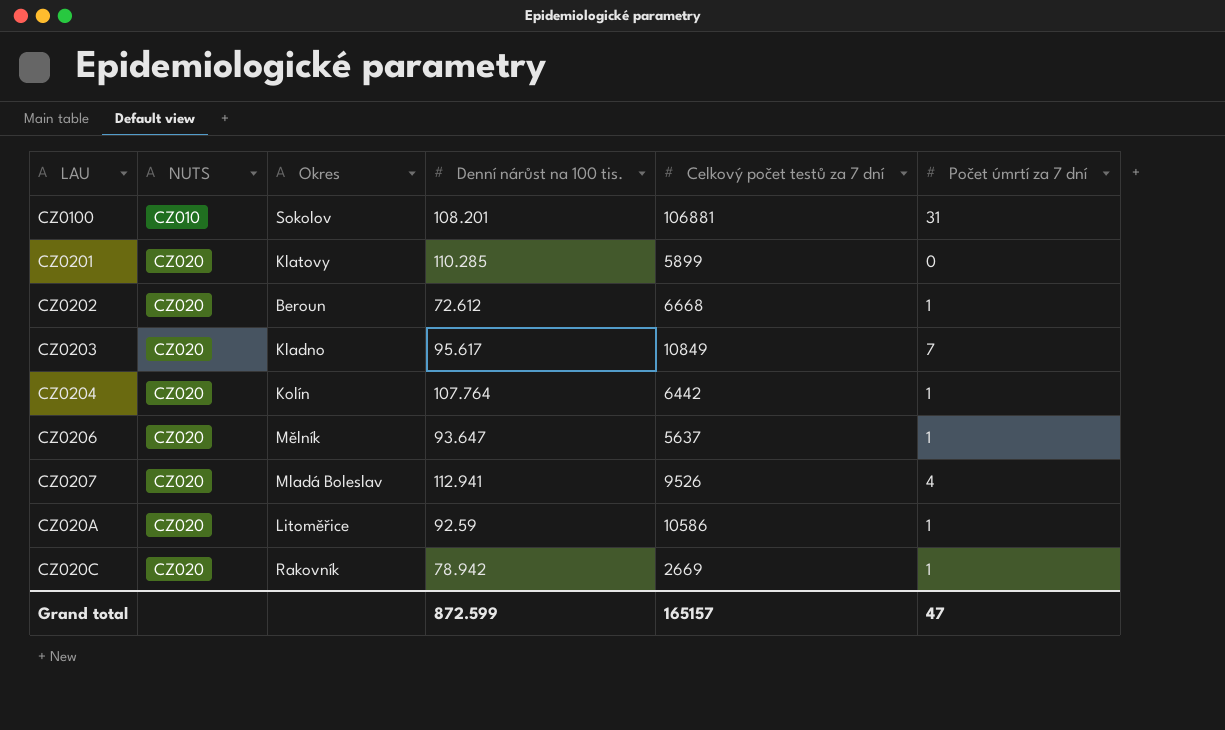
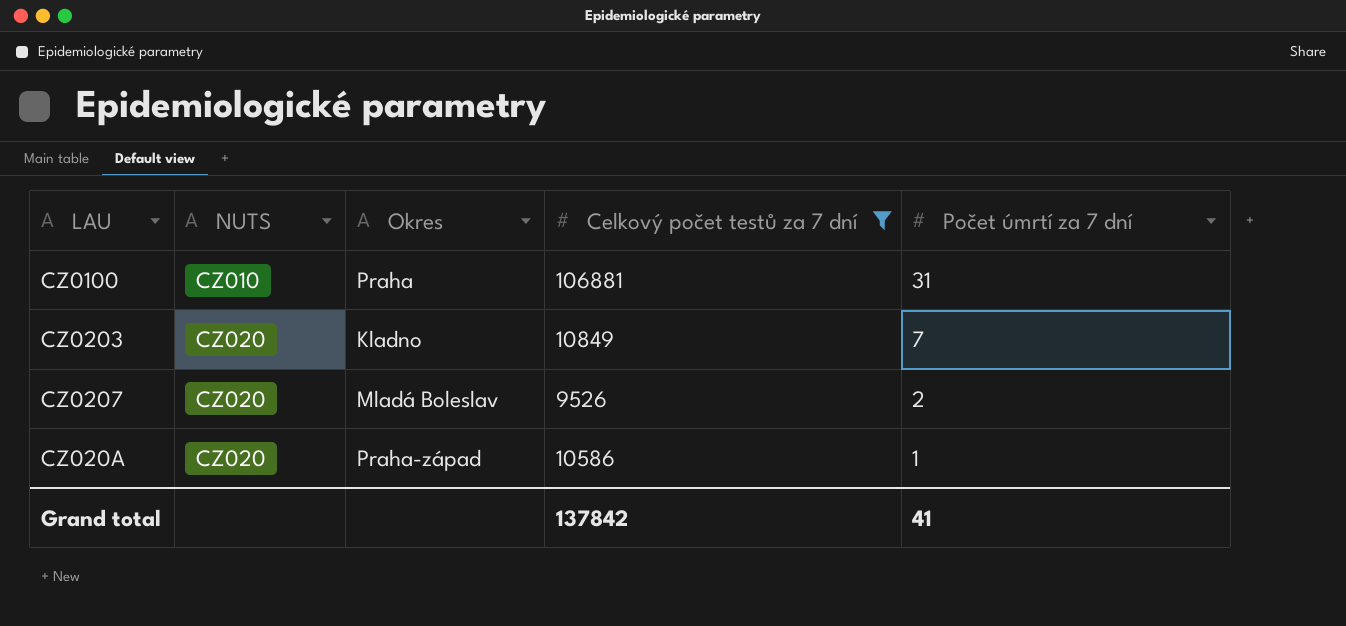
filter: none -> Celkový počet testů za 7 dní >= 9526
column Denní nárůst na 100 tis. | position: 4 -> none
CZ0100 | Okres: Sokolov -> Praha
CZ0207 | Počet úmrtí za 7 dní: 4 -> 2
CZ020A | Okres: Litoměřice -> Praha-západ
Grand total | Celkový počet testů za 7 dní: 165157 -> 137842
Grand total | Počet úmrtí za 7 dní: 47 -> 41

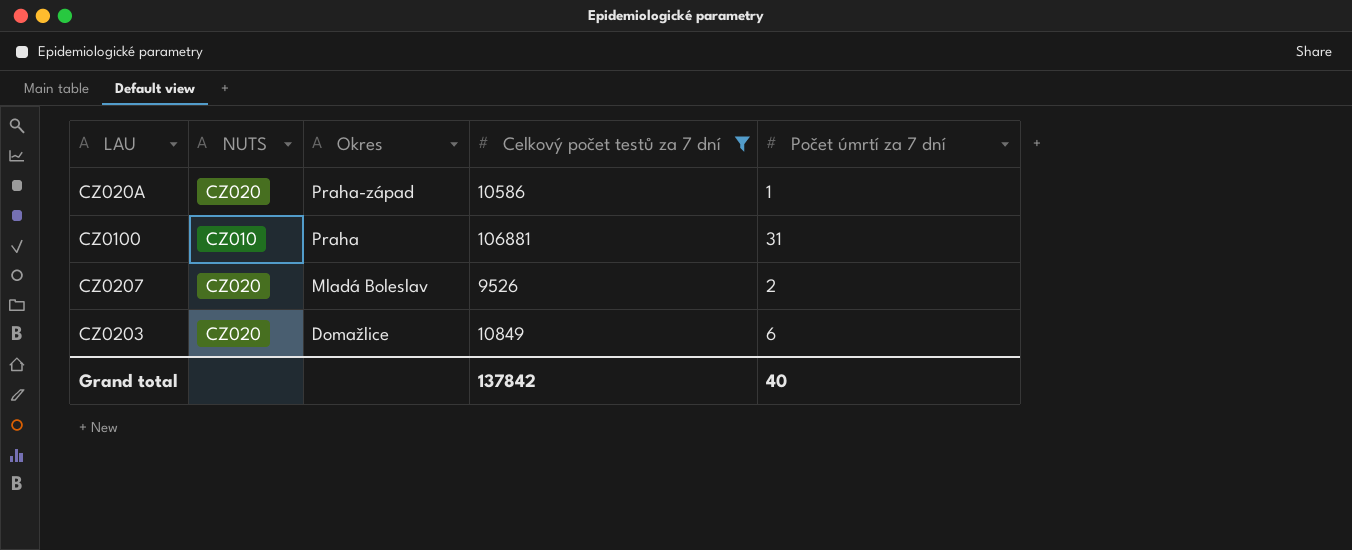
row order: NUTS ascending -> Okres descending
CZ0203 | Okres: Kladno -> Domažlice
CZ0203 | Počet úmrtí za 7 dní: 7 -> 6
Grand total | Počet úmrtí za 7 dní: 41 -> 40

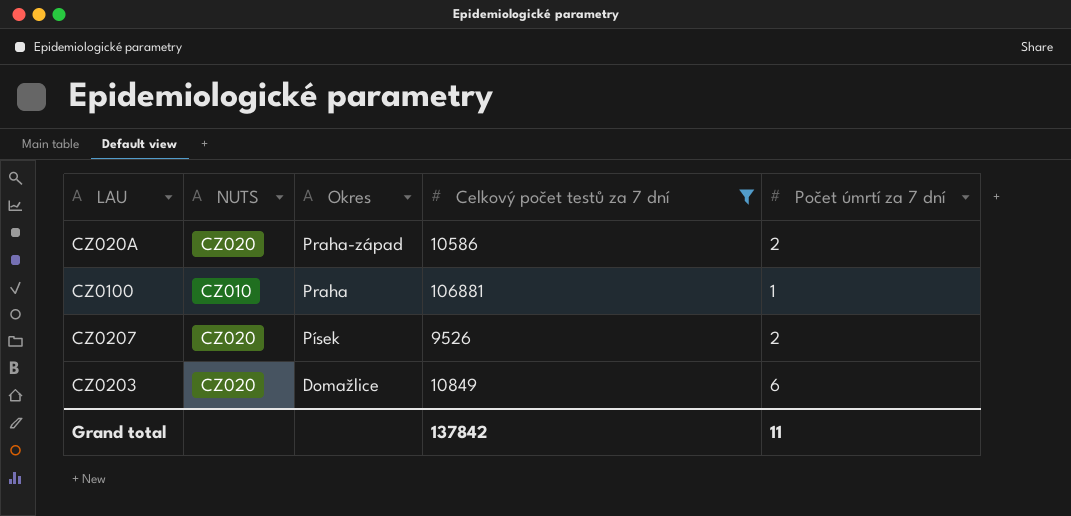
CZ020A | Počet úmrtí za 7 dní: 1 -> 2
CZ0100 | Počet úmrtí za 7 dní: 31 -> 1
CZ0207 | Okres: Mladá Boleslav -> Písek
Grand total | Počet úmrtí za 7 dní: 40 -> 11

